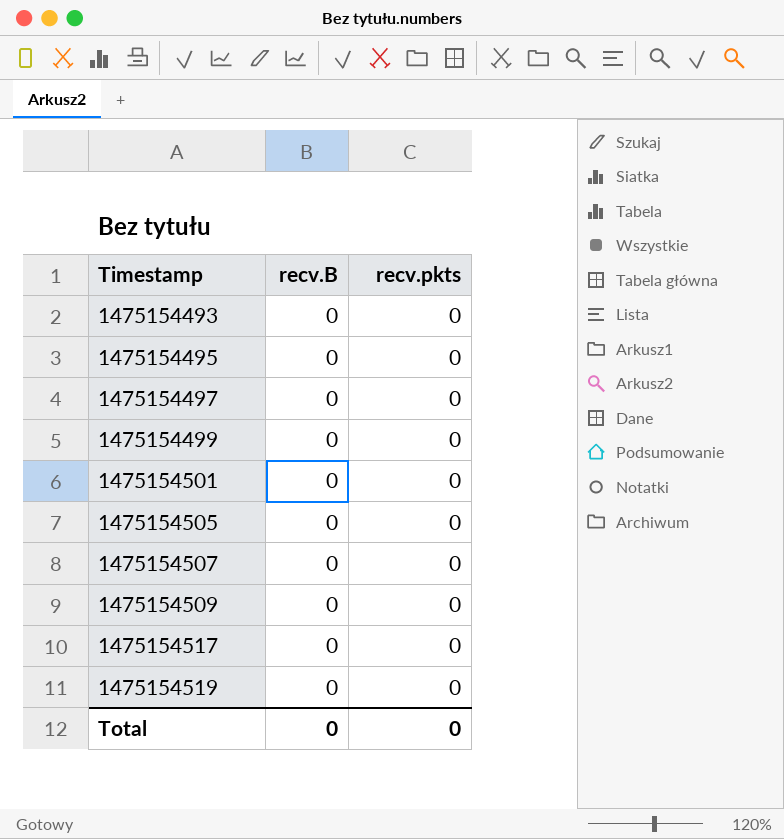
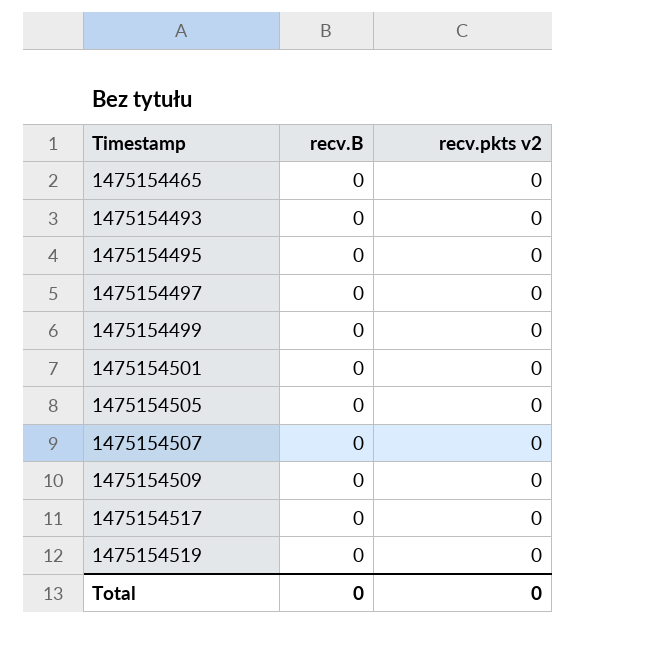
column name: recv.pkts -> recv.pkts v2
row 1475154465: none -> 0 | 0

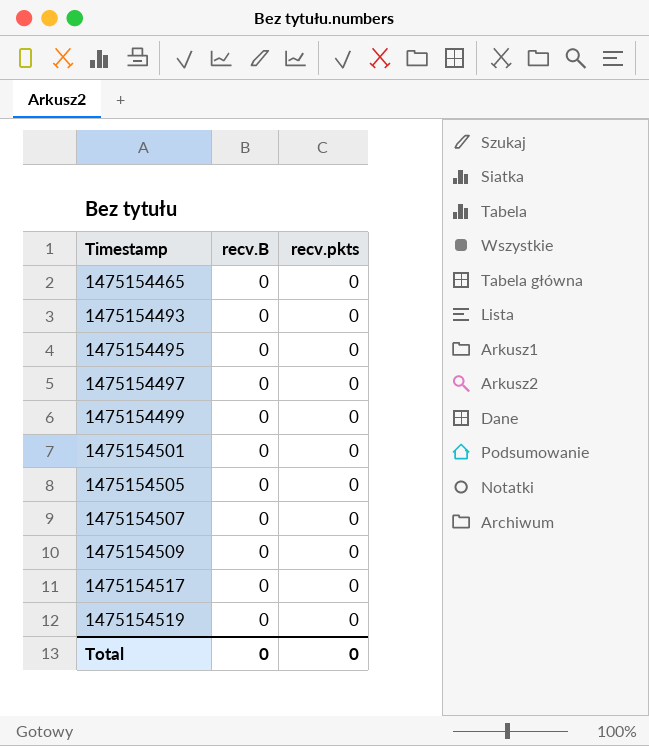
column name: recv.pkts v2 -> recv.pkts

